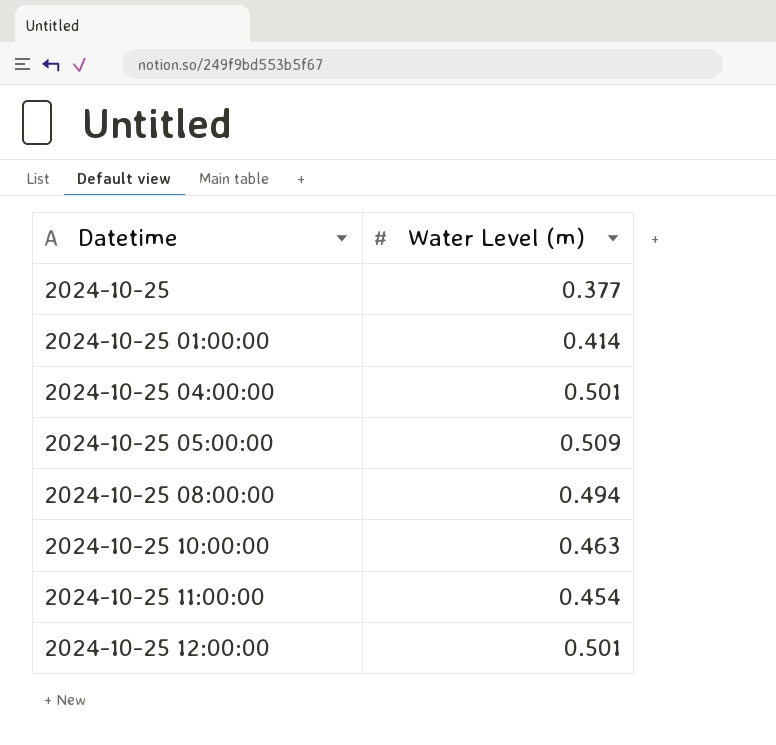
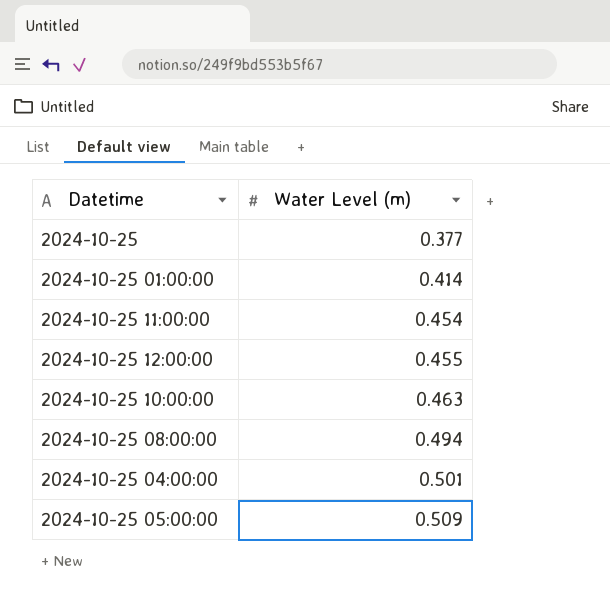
row order: Datetime ascending -> Water Level (m) ascending
2024-10-25 12:00:00 | Water Level (m): 0.501 -> 0.455

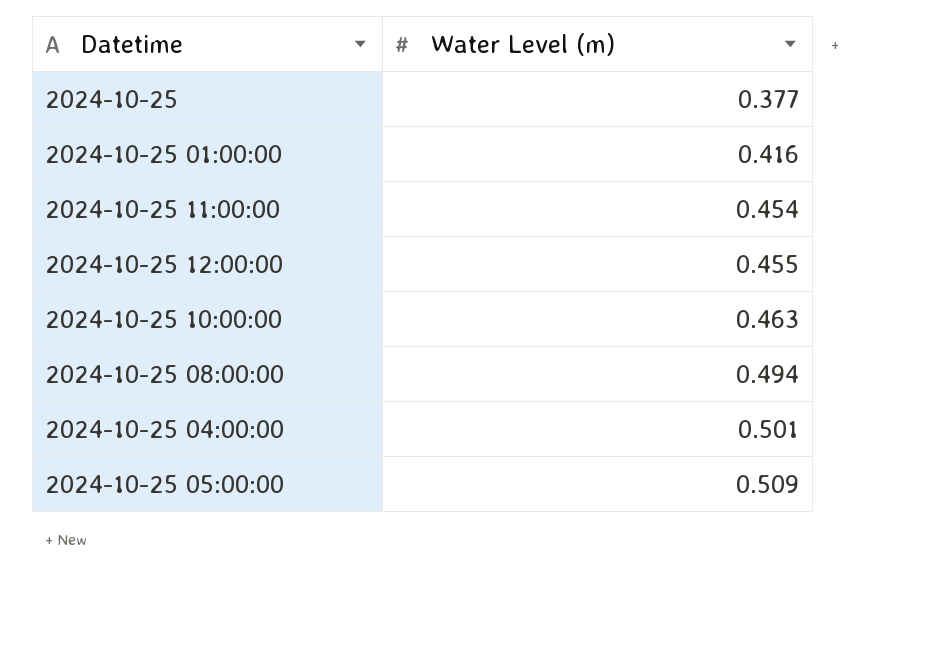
2024-10-25 01:00:00 | Water Level (m): 0.414 -> 0.416

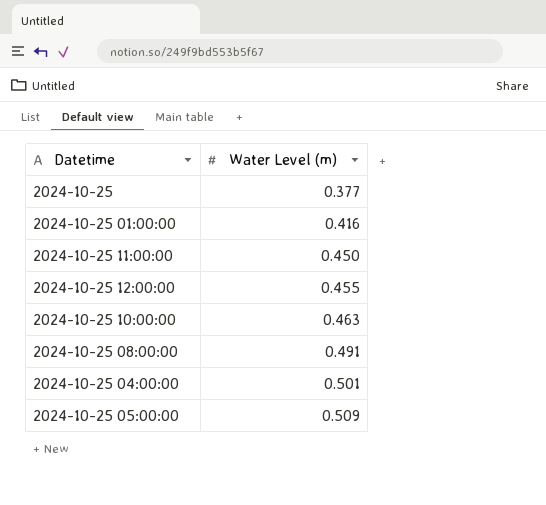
2024-10-25 11:00:00 | Water Level (m): 0.454 -> 0.450
2024-10-25 08:00:00 | Water Level (m): 0.494 -> 0.491

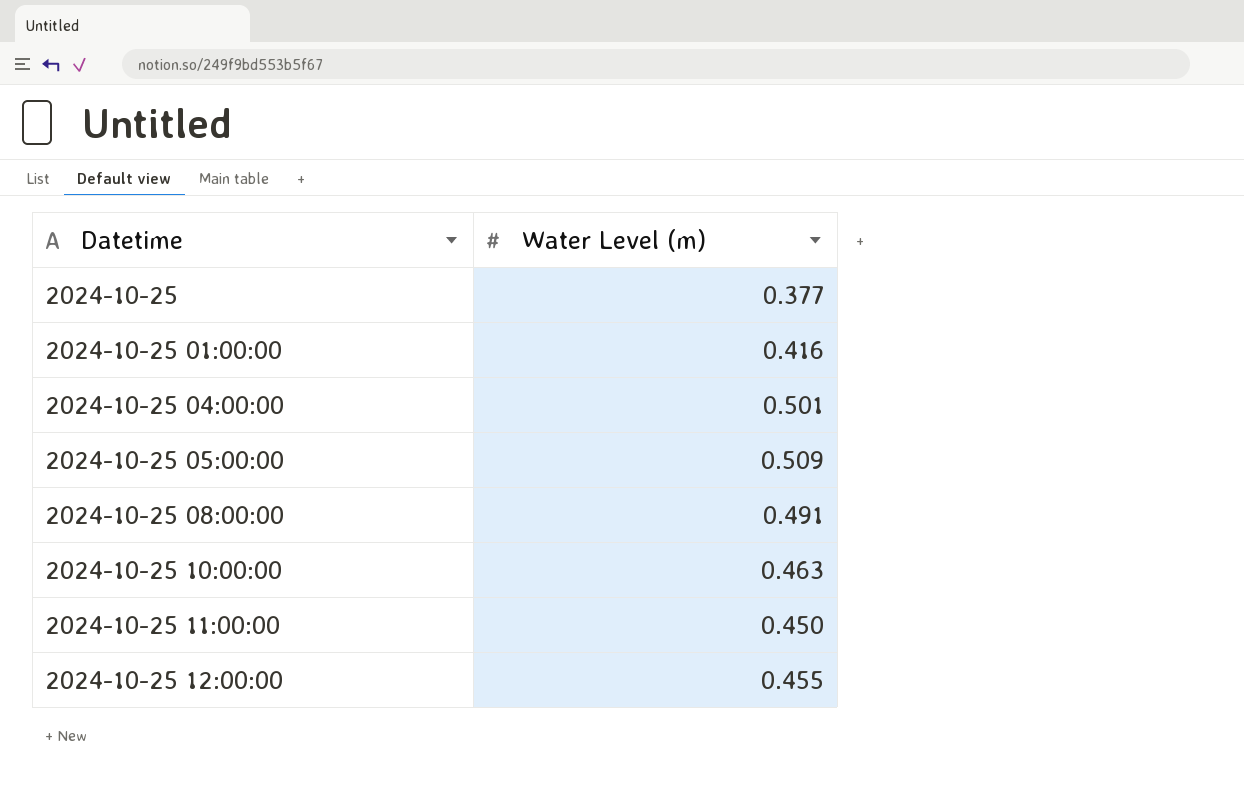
row order: Water Level (m) ascending -> Datetime ascending

